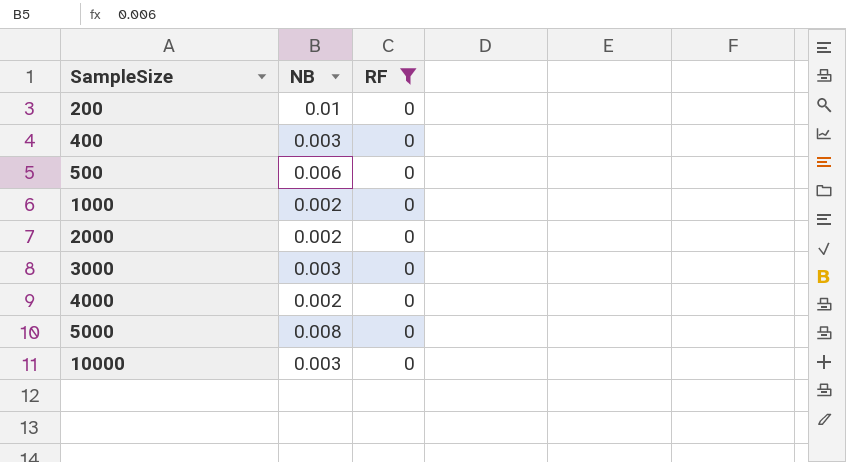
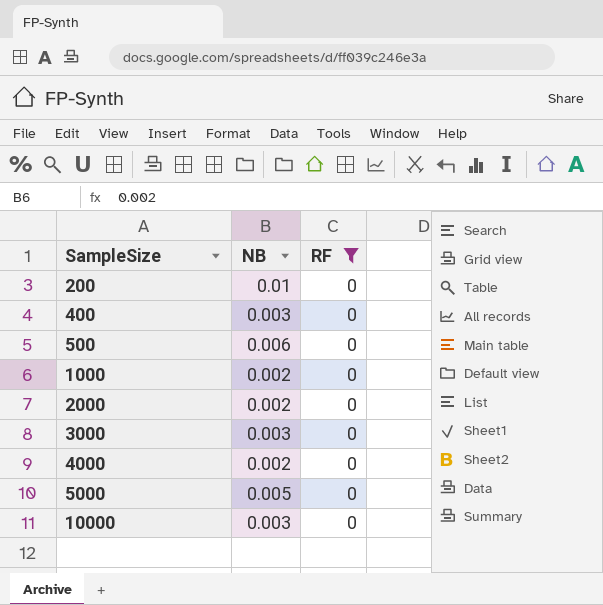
5000 | NB: 0.008 -> 0.005

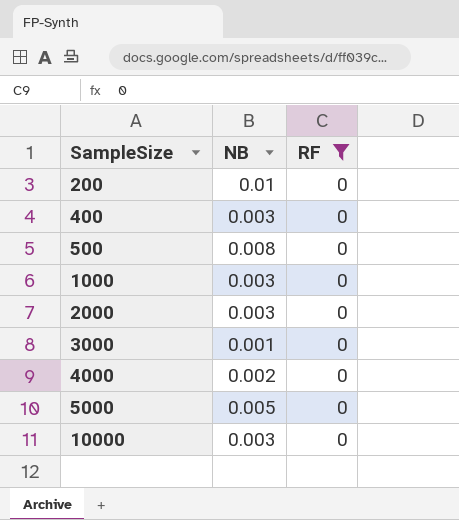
500 | NB: 0.006 -> 0.008
1000 | NB: 0.002 -> 0.003
2000 | NB: 0.002 -> 0.003
3000 | NB: 0.003 -> 0.001

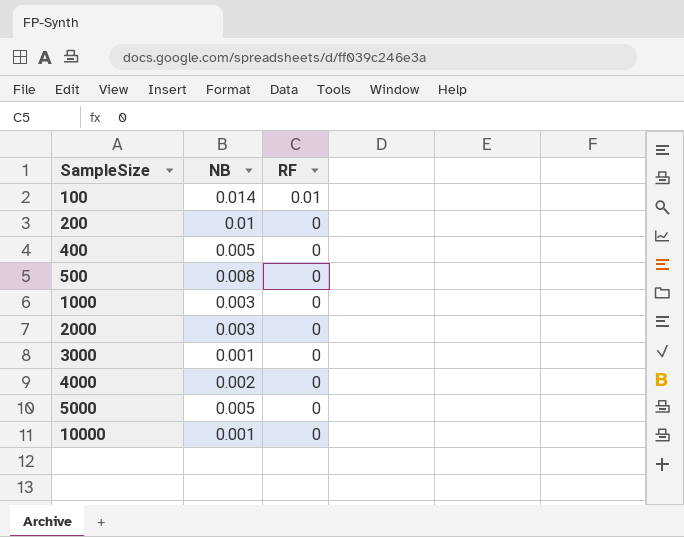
filter: RF = 0 -> none
400 | NB: 0.003 -> 0.005
10000 | NB: 0.003 -> 0.001

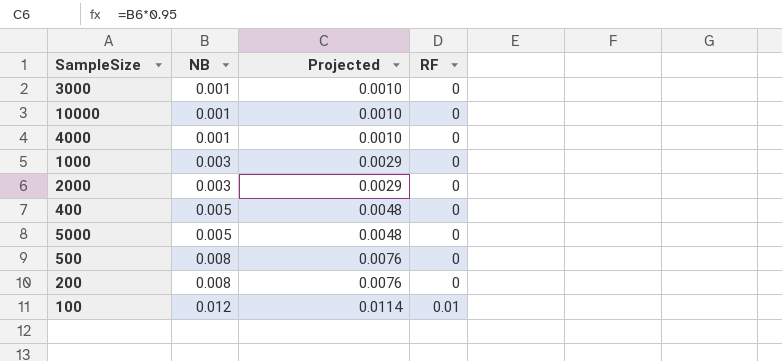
row order: SampleSize ascending -> NB ascending
column Projected | formula: none -> [NB] * 0.95
4000 | NB: 0.002 -> 0.001
200 | NB: 0.01 -> 0.008
100 | NB: 0.014 -> 0.012

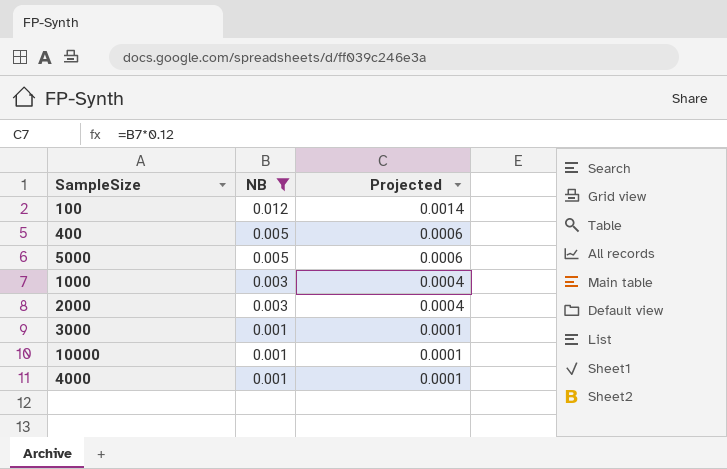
filter: none -> NB != 0.008
row order: NB ascending -> NB descending
column RF | position: 4 -> none
column Projected | formula: [NB] * 0.95 -> [NB] * 0.12

